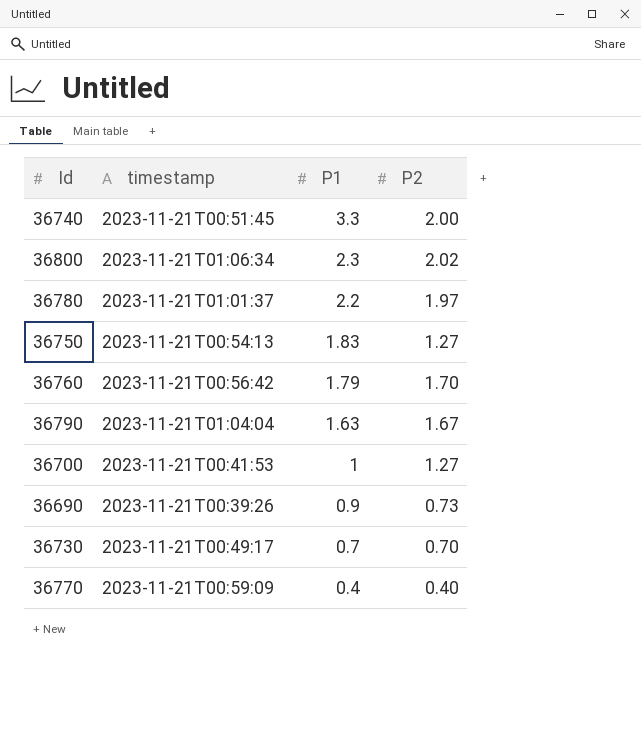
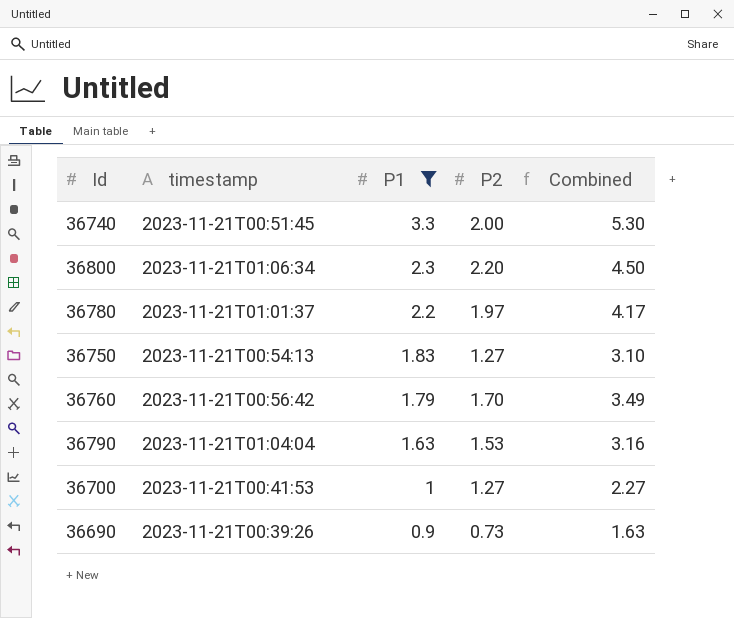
filter: none -> P1 >= 0.9
column Combined | formula: none -> [P1] + [P2]
36800 | P2: 2.02 -> 2.20
36790 | P2: 1.67 -> 1.53

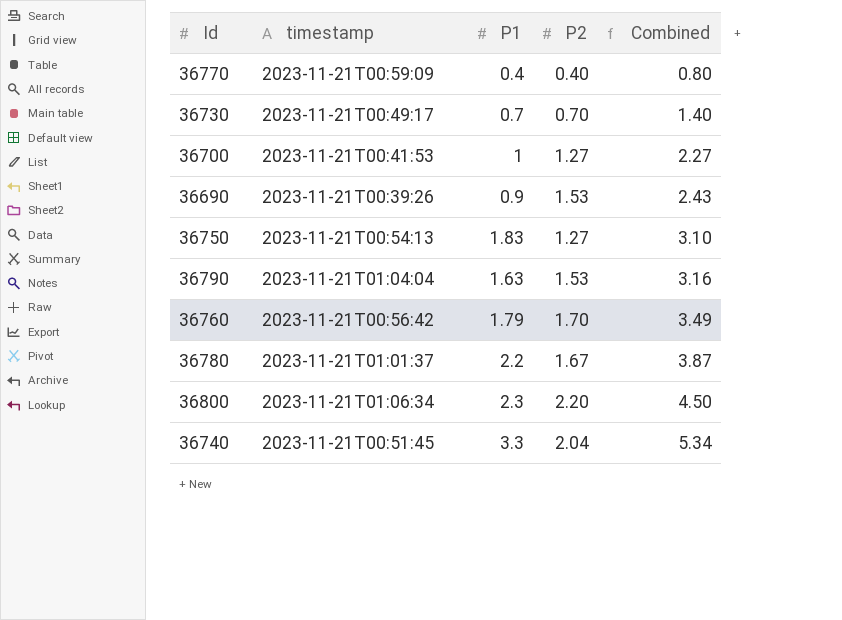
filter: P1 >= 0.9 -> none
row order: P1 descending -> Combined ascending
36690 | P2: 0.73 -> 1.53
36690 | Combined: 1.63 -> 2.43
36780 | P2: 1.97 -> 1.67
36780 | Combined: 4.17 -> 3.87
36740 | P2: 2.00 -> 2.04
36740 | Combined: 5.30 -> 5.34

